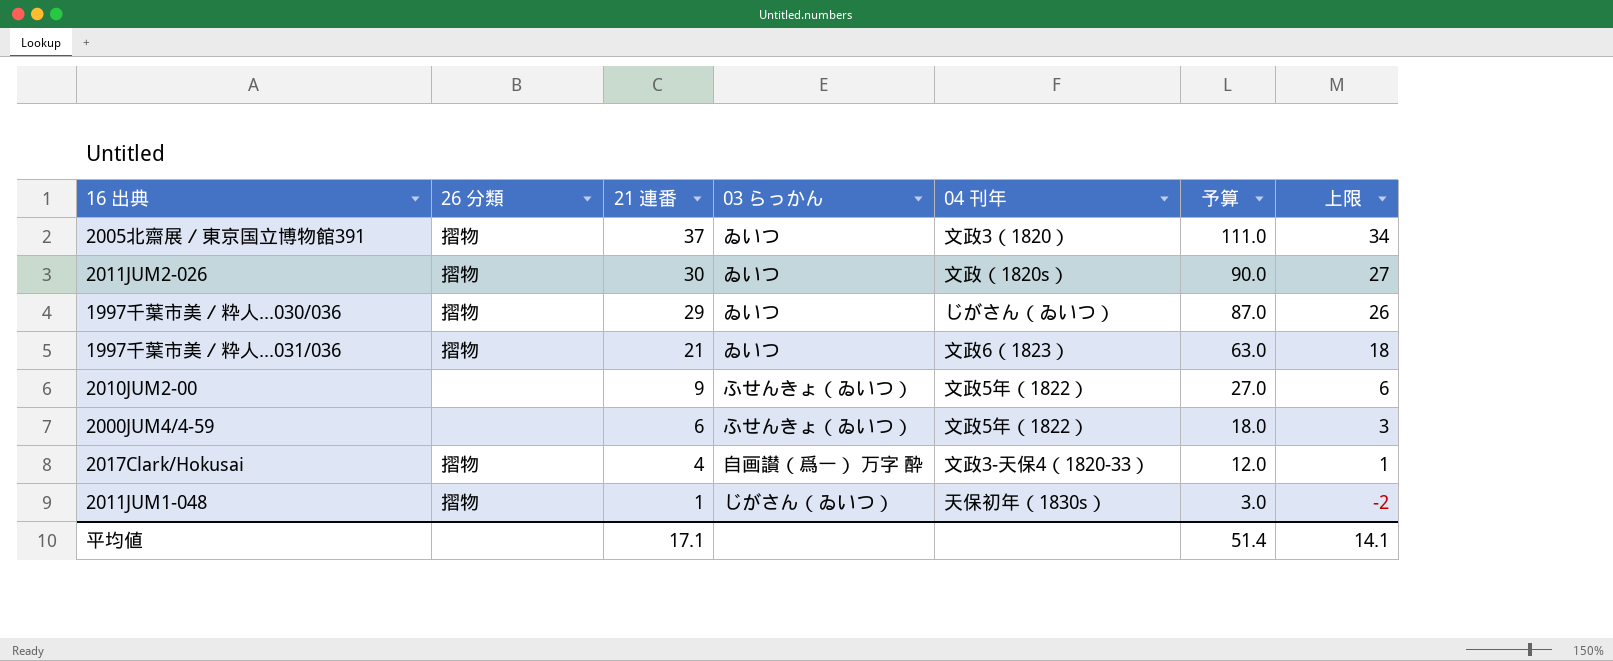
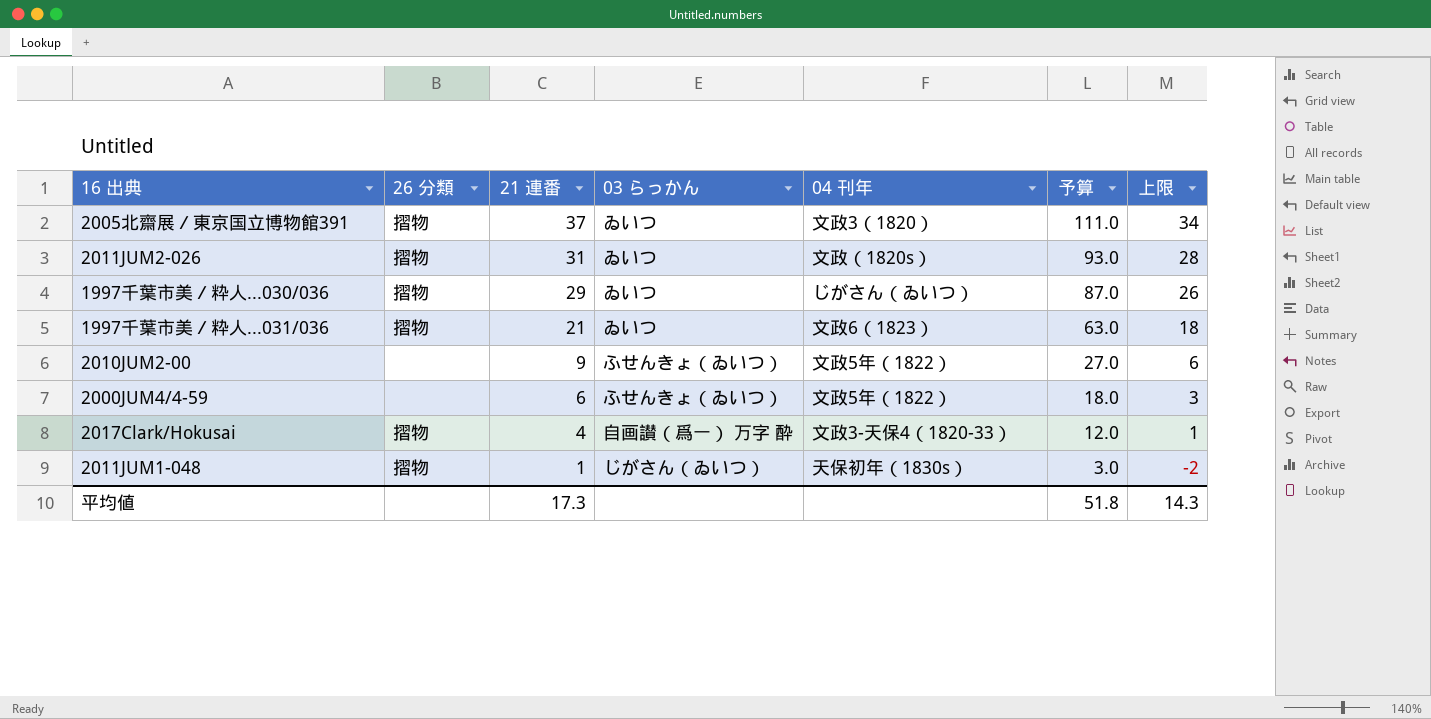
2011JUM2-026 | 21 連番: 30 -> 31
2011JUM2-026 | 予算: 90.0 -> 93.0
2011JUM2-026 | 上限: 27 -> 28
平均値 | 21 連番: 17.1 -> 17.3
平均値 | 予算: 51.4 -> 51.8
平均値 | 上限: 14.1 -> 14.3

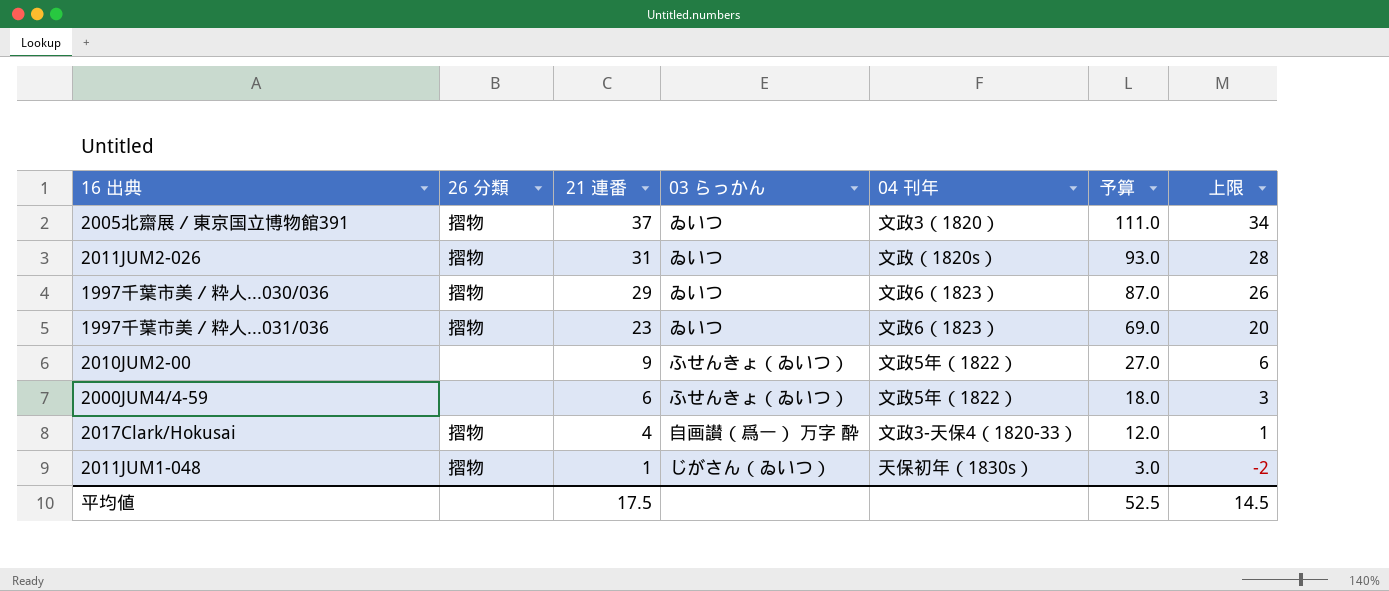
1997千葉市美／粋人...030/036 | 04 刊年: じがさん（ゐいつ） -> 文政6（1823）
1997千葉市美／粋人...031/036 | 21 連番: 21 -> 23
1997千葉市美／粋人...031/036 | 予算: 63.0 -> 69.0
1997千葉市美／粋人...031/036 | 上限: 18 -> 20
平均値 | 21 連番: 17.3 -> 17.5
平均値 | 予算: 51.8 -> 52.5
平均値 | 上限: 14.3 -> 14.5

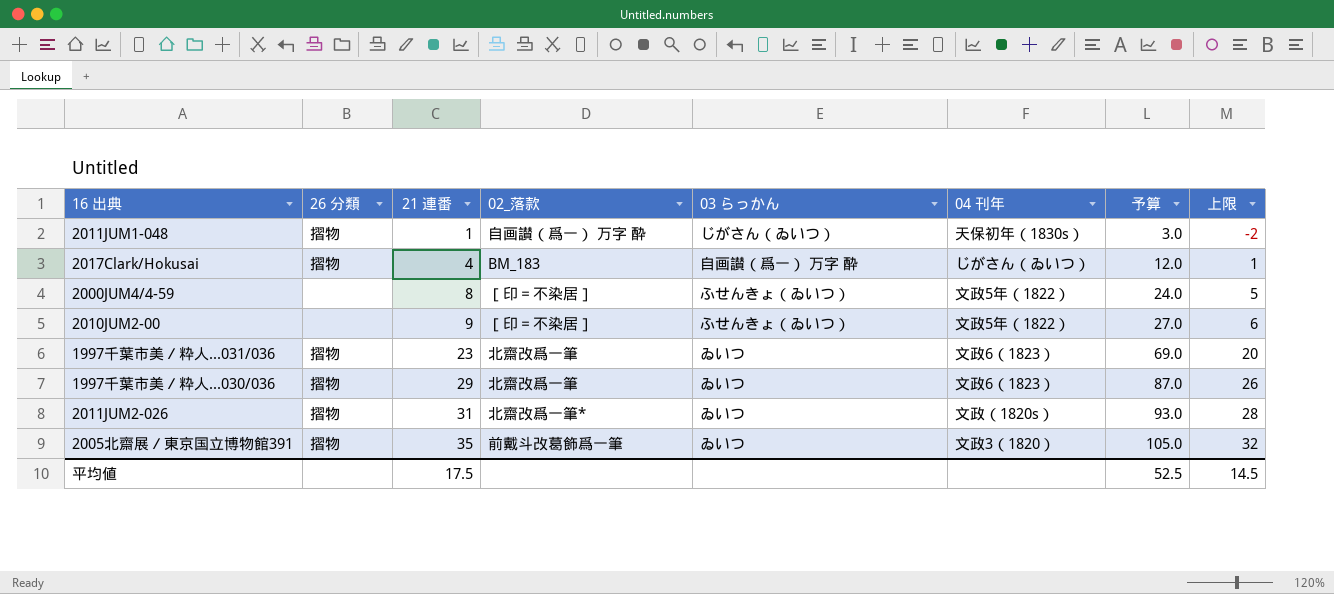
row order: 21 連番 descending -> 21 連番 ascending
column 02_落款 | position: none -> 4
2017Clark/Hokusai | 04 刊年: 文政3-天保4（1820-33） -> じがさん（ゐいつ）
2000JUM4/4-59 | 21 連番: 6 -> 8
2000JUM4/4-59 | 予算: 18.0 -> 24.0
2000JUM4/4-59 | 上限: 3 -> 5
2005北齋展／東京国立博物館391 | 21 連番: 37 -> 35
2005北齋展／東京国立博物館391 | 予算: 111.0 -> 105.0
2005北齋展／東京国立博物館391 | 上限: 34 -> 32

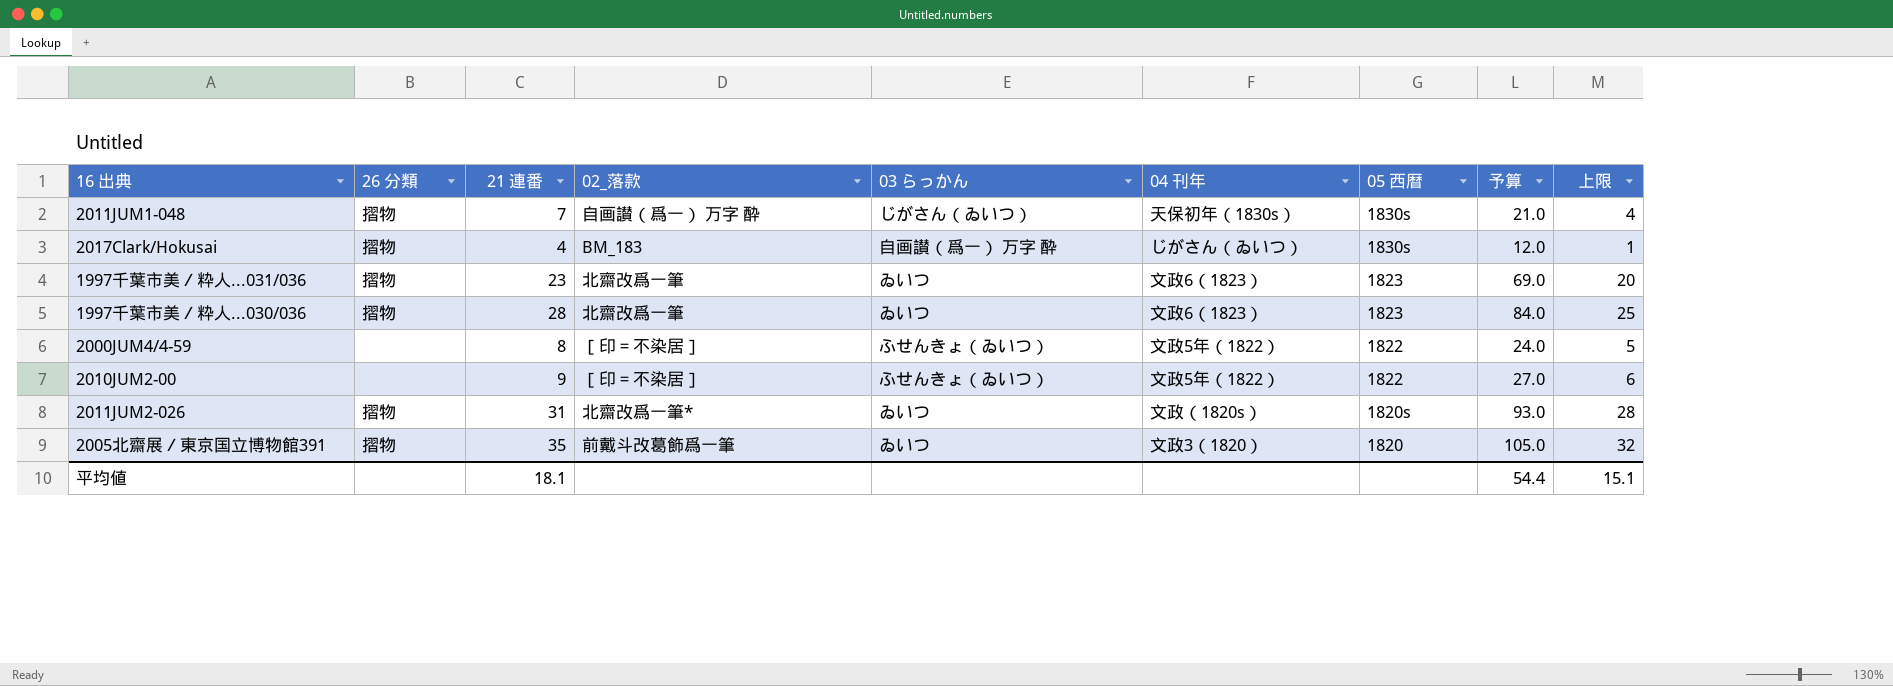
row order: 21 連番 ascending -> 05 西暦 descending
column 05 西暦 | position: none -> 7
2011JUM1-048 | 21 連番: 1 -> 7
2011JUM1-048 | 予算: 3.0 -> 21.0
2011JUM1-048 | 上限: -2 -> 4
1997千葉市美／粋人...030/036 | 21 連番: 29 -> 28
1997千葉市美／粋人...030/036 | 予算: 87.0 -> 84.0
1997千葉市美／粋人...030/036 | 上限: 26 -> 25
平均値 | 21 連番: 17.5 -> 18.1
平均値 | 予算: 52.5 -> 54.4
平均値 | 上限: 14.5 -> 15.1

